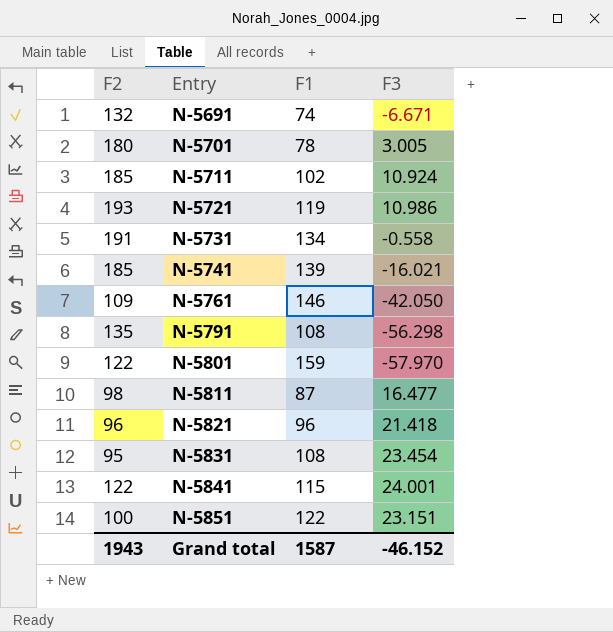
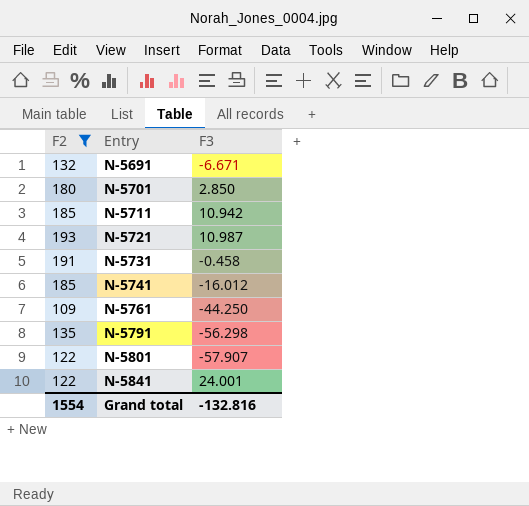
filter: none -> F2 >= 109
column F1 | position: 3 -> none
N-5701 | F3: 3.005 -> 2.850
N-5711 | F3: 10.924 -> 10.942
N-5721 | F3: 10.986 -> 10.987
N-5731 | F3: -0.558 -> -0.458
N-5741 | F3: -16.021 -> -16.012
N-5761 | F3: -42.050 -> -44.250
N-5801 | F3: -57.970 -> -57.907
Grand total | F2: 1943 -> 1554
Grand total | F3: -46.152 -> -132.816

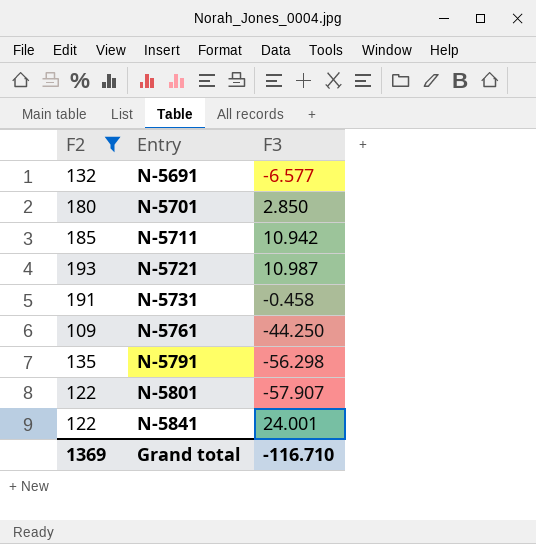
row N-5741: 185 | -16.012 -> none
N-5691 | F3: -6.671 -> -6.577
Grand total | F2: 1554 -> 1369
Grand total | F3: -132.816 -> -116.710

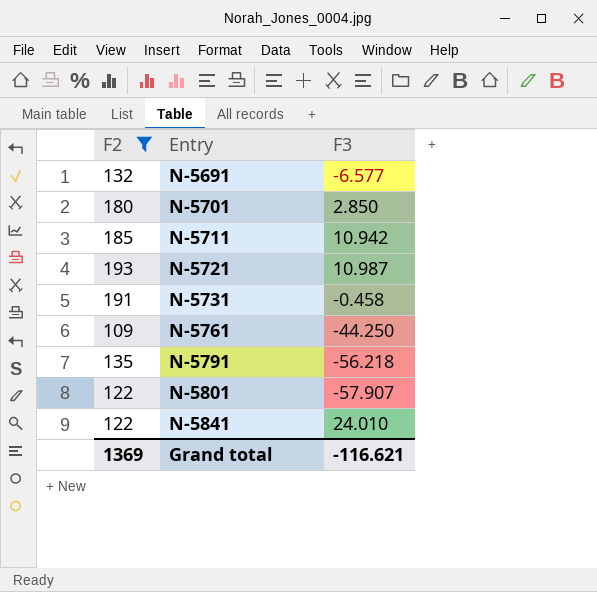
N-5791 | F3: -56.298 -> -56.218
N-5841 | F3: 24.001 -> 24.010
Grand total | F3: -116.710 -> -116.621

